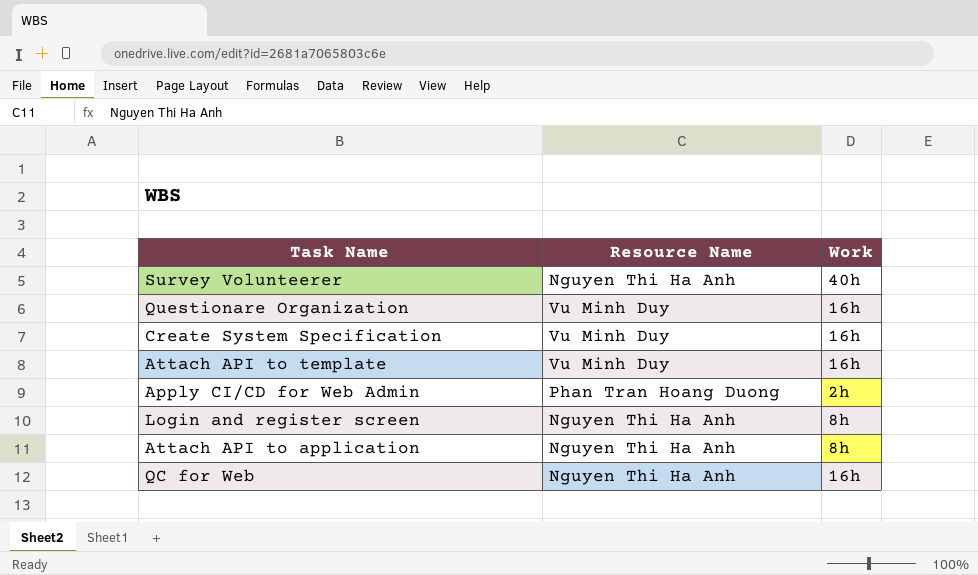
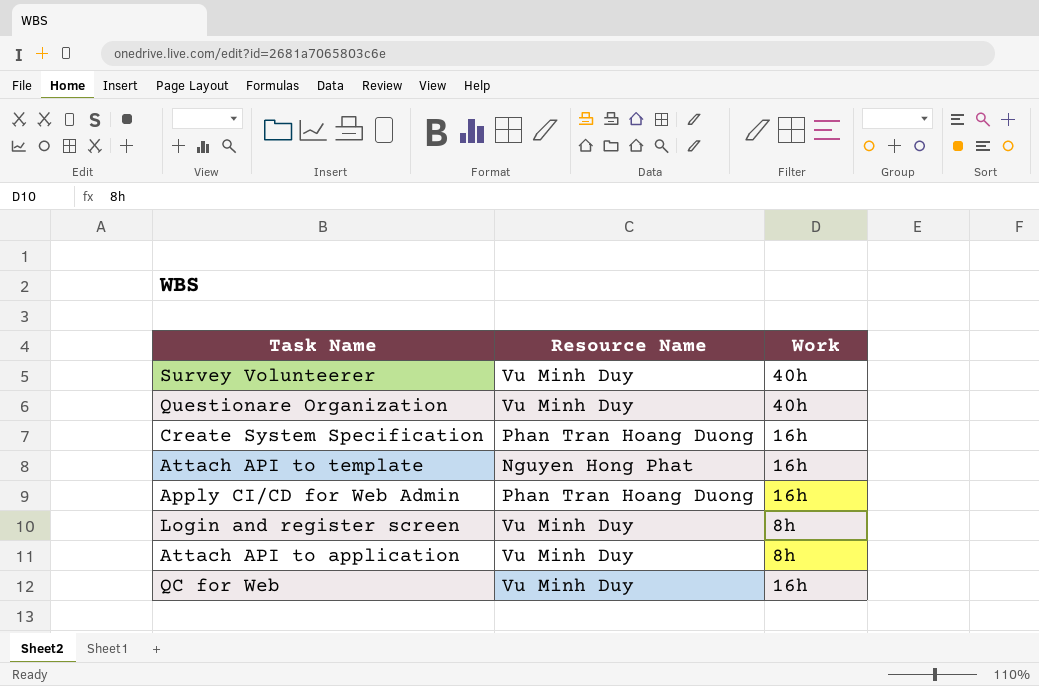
Survey Volunteerer | Resource Name: Nguyen Thi Ha Anh -> Vu Minh Duy
Questionare Organization | Work: 16h -> 40h
Create System Specification | Resource Name: Vu Minh Duy -> Phan Tran Hoang Duong
Attach API to template | Resource Name: Vu Minh Duy -> Nguyen Hong Phat
Apply CI/CD for Web Admin | Work: 2h -> 16h
Login and register screen | Resource Name: Nguyen Thi Ha Anh -> Vu Minh Duy
Attach API to application | Resource Name: Nguyen Thi Ha Anh -> Vu Minh Duy
QC for Web | Resource Name: Nguyen Thi Ha Anh -> Vu Minh Duy

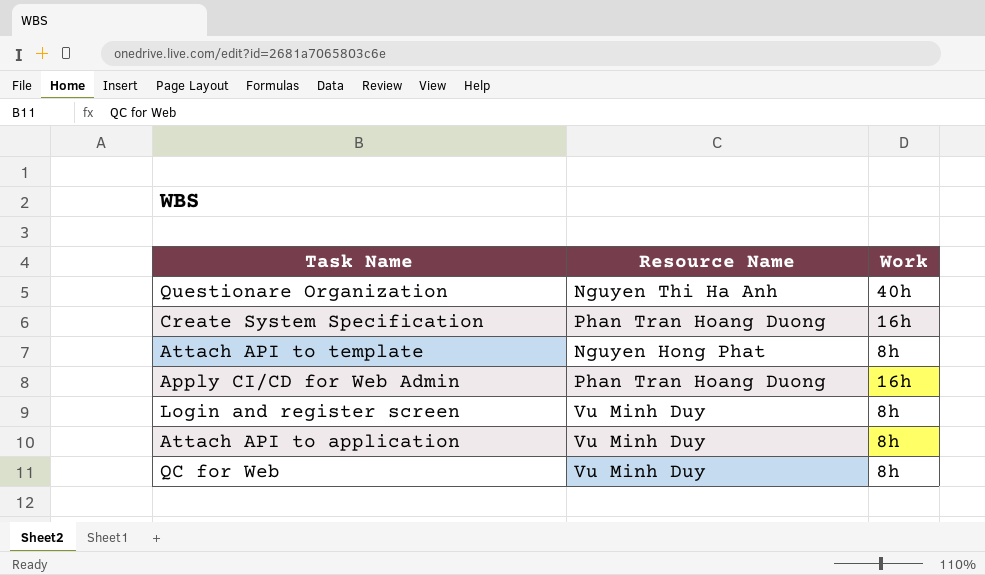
row Survey Volunteerer: Vu Minh Duy | 40h -> none
Questionare Organization | Resource Name: Vu Minh Duy -> Nguyen Thi Ha Anh
Attach API to template | Work: 16h -> 8h
QC for Web | Work: 16h -> 8h

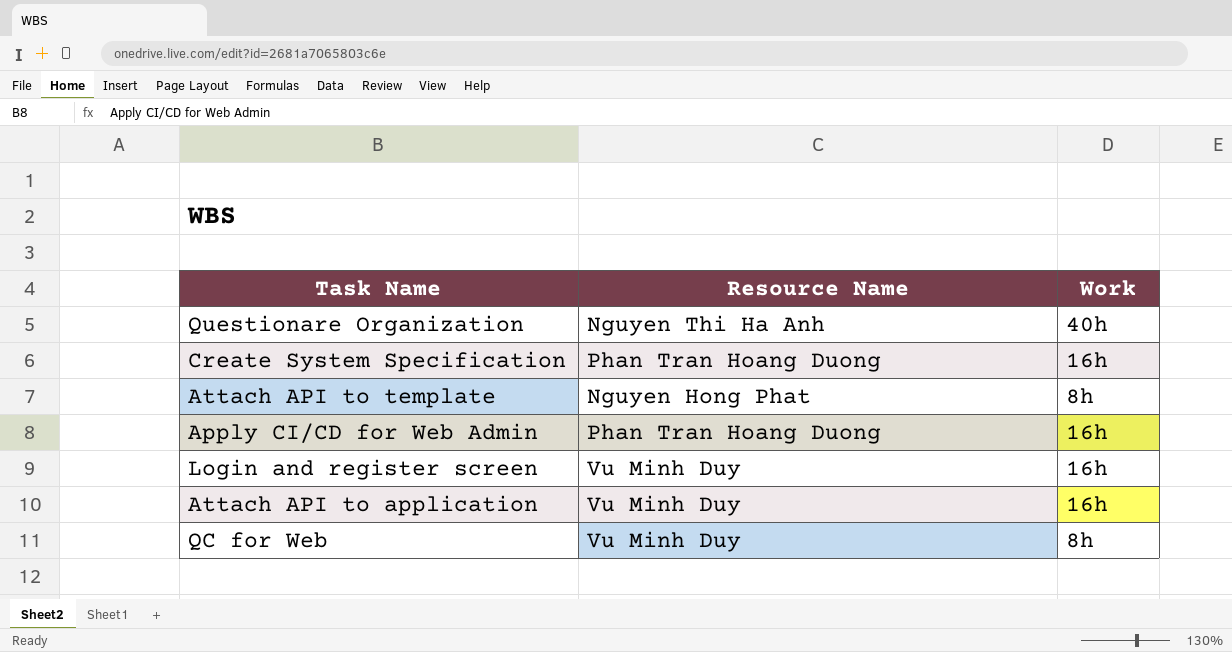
Login and register screen | Work: 8h -> 16h
Attach API to application | Work: 8h -> 16h

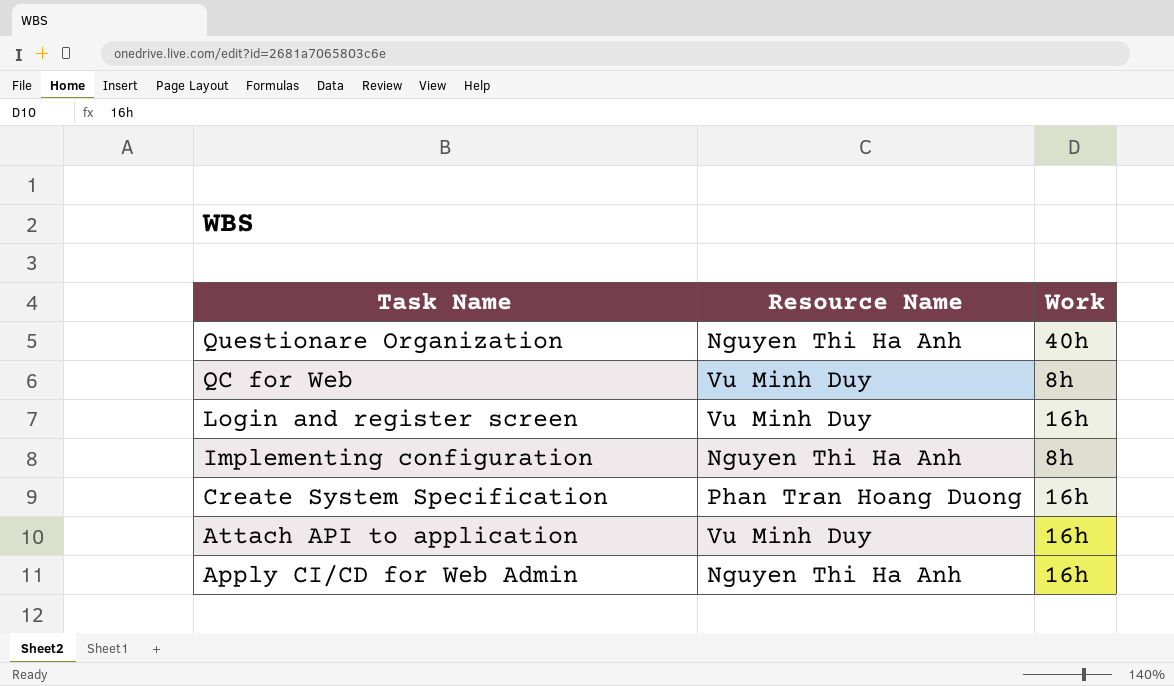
row order: none -> Task Name descending
row Attach API to template: Nguyen Hong Phat | 8h -> none
row Implementing configuration: none -> Nguyen Thi Ha Anh | 8h
Apply CI/CD for Web Admin | Resource Name: Phan Tran Hoang Duong -> Nguyen Thi Ha Anh

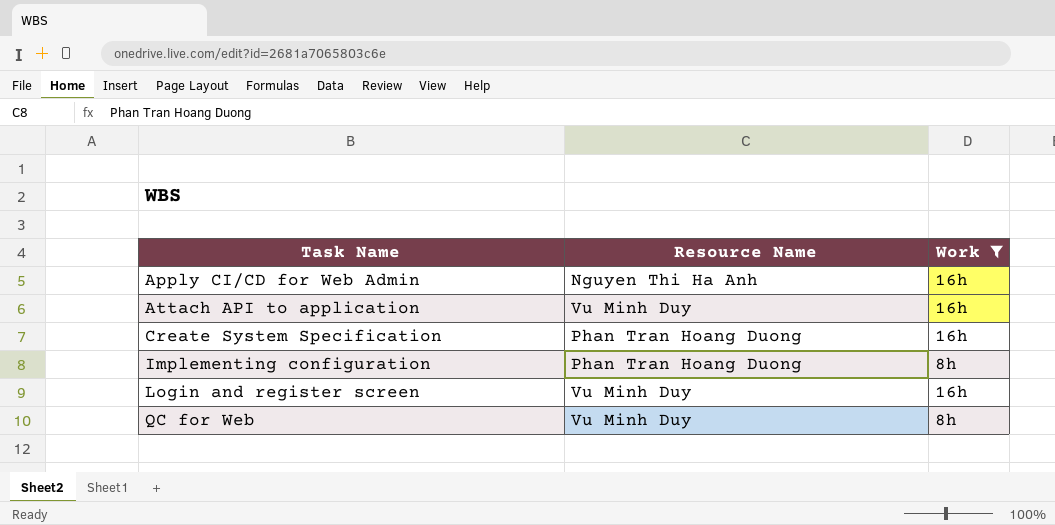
filter: none -> Work != 40h
row order: Task Name descending -> Task Name ascending
Implementing configuration | Resource Name: Nguyen Thi Ha Anh -> Phan Tran Hoang Duong

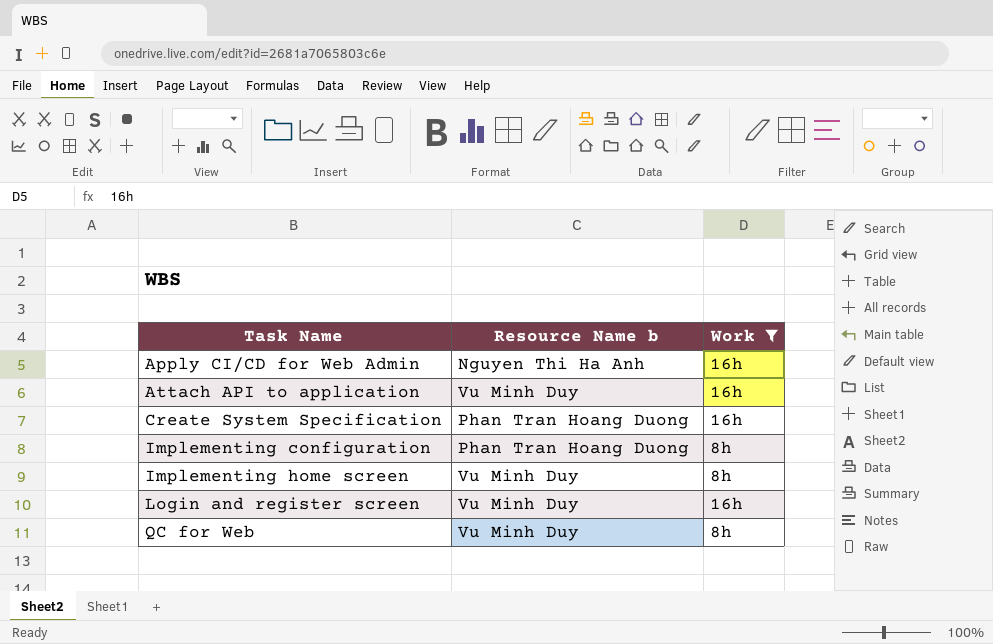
column name: Resource Name -> Resource Name b
row Implementing home screen: none -> Vu Minh Duy | 8h

